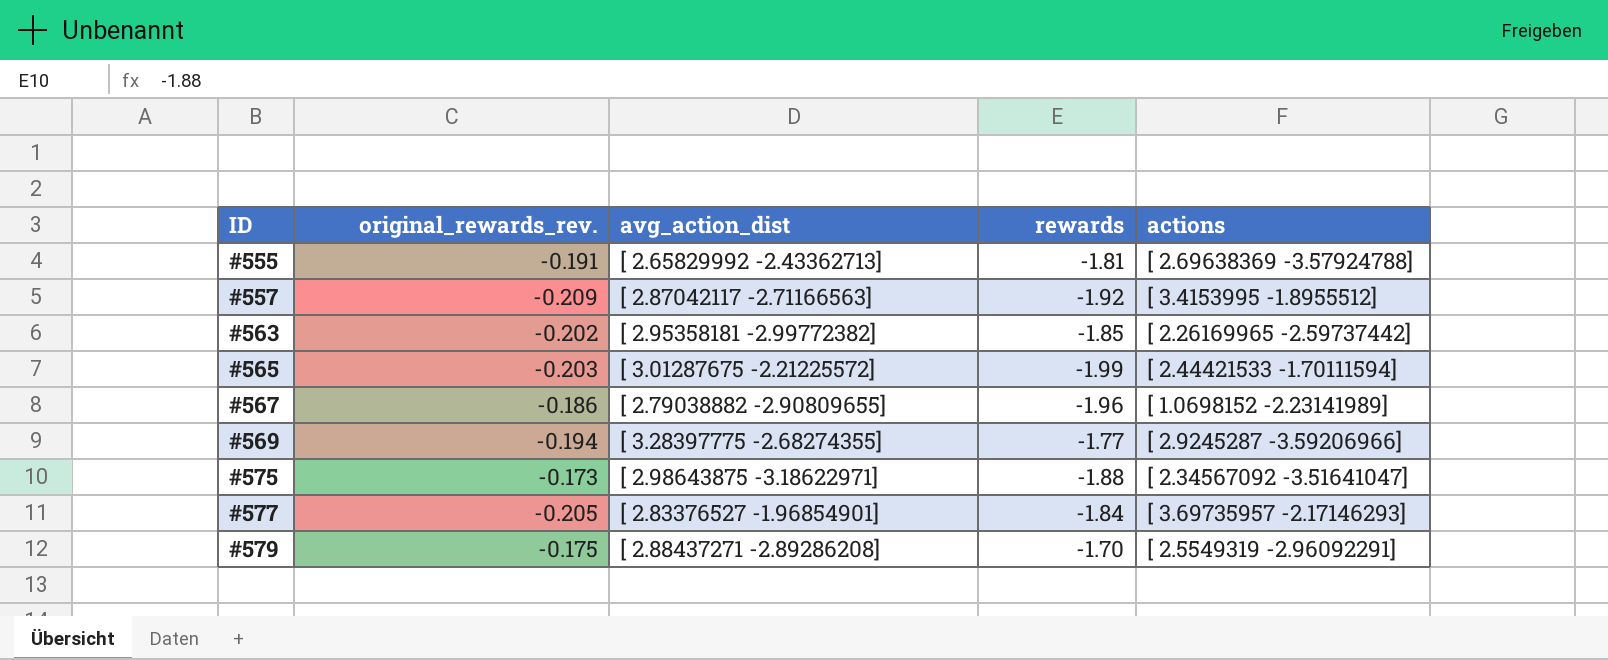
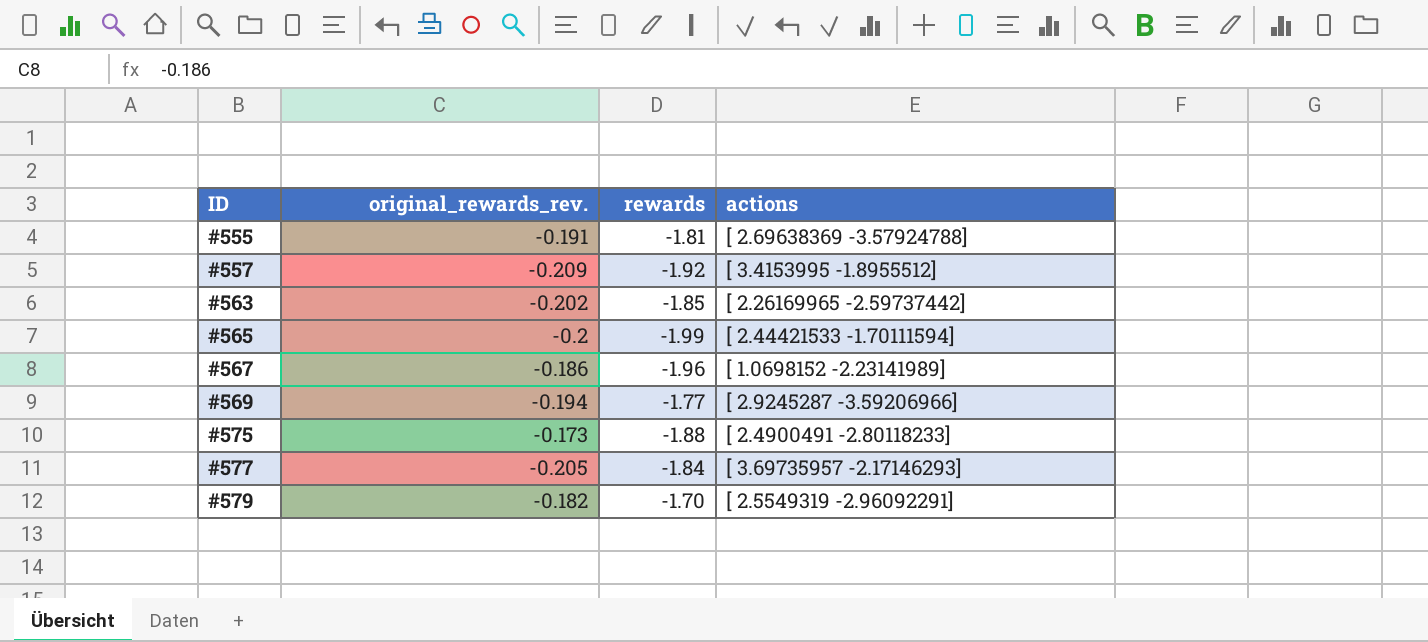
column avg_action_dist | position: 3 -> none
#565 | original_rewards_rev.: -0.203 -> -0.2
#575 | actions: [ 2.34567092 -3.51641047] -> [ 2.4900491 -2.80118233]
#579 | original_rewards_rev.: -0.175 -> -0.182

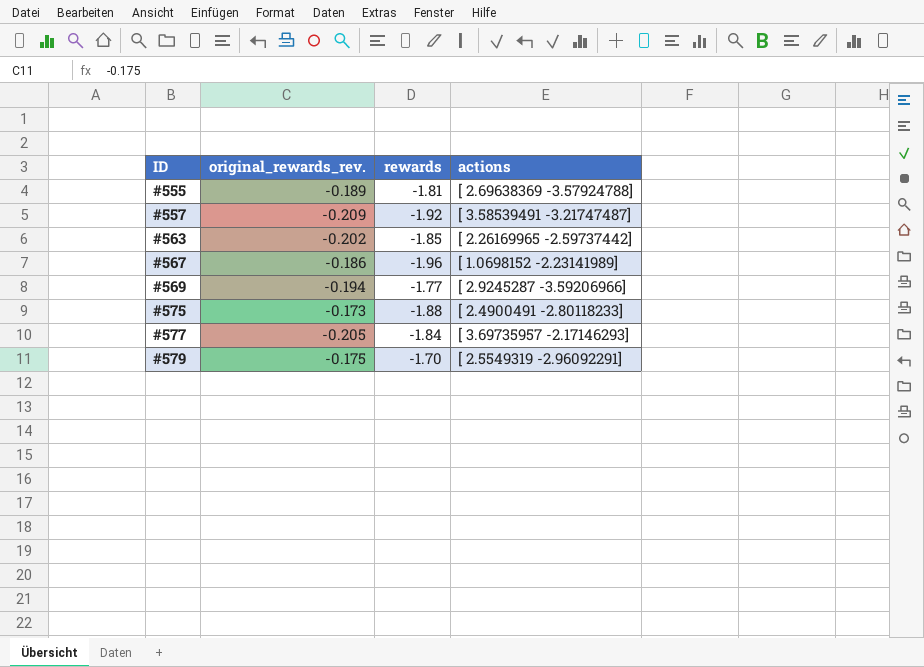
row #565: -0.2 | -1.99 | [ 2.44421533 -1.70111594] -> none
#555 | original_rewards_rev.: -0.191 -> -0.189
#557 | actions: [ 3.4153995 -1.8955512] -> [ 3.58539491 -3.21747487]
#579 | original_rewards_rev.: -0.182 -> -0.175

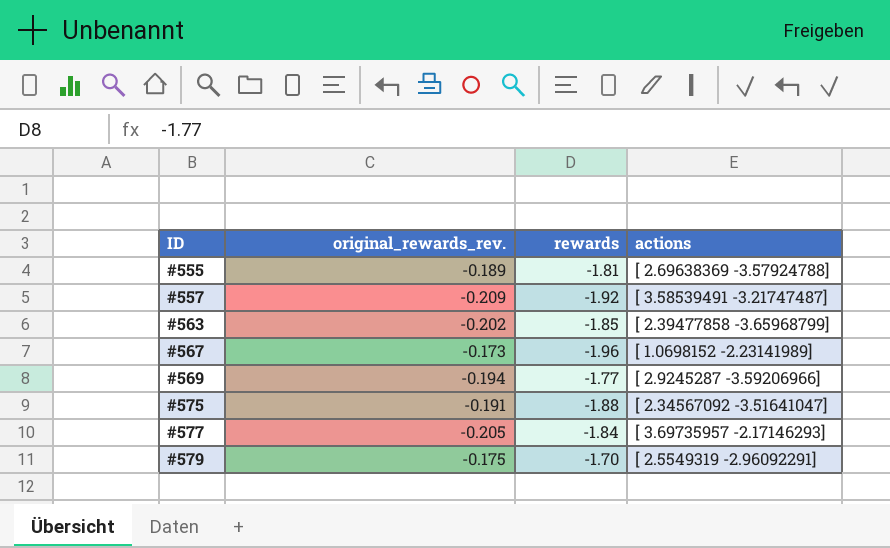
#563 | actions: [ 2.26169965 -2.59737442] -> [ 2.39477858 -3.65968799]
#567 | original_rewards_rev.: -0.186 -> -0.173
#575 | original_rewards_rev.: -0.173 -> -0.191
#575 | actions: [ 2.4900491 -2.80118233] -> [ 2.34567092 -3.51641047]

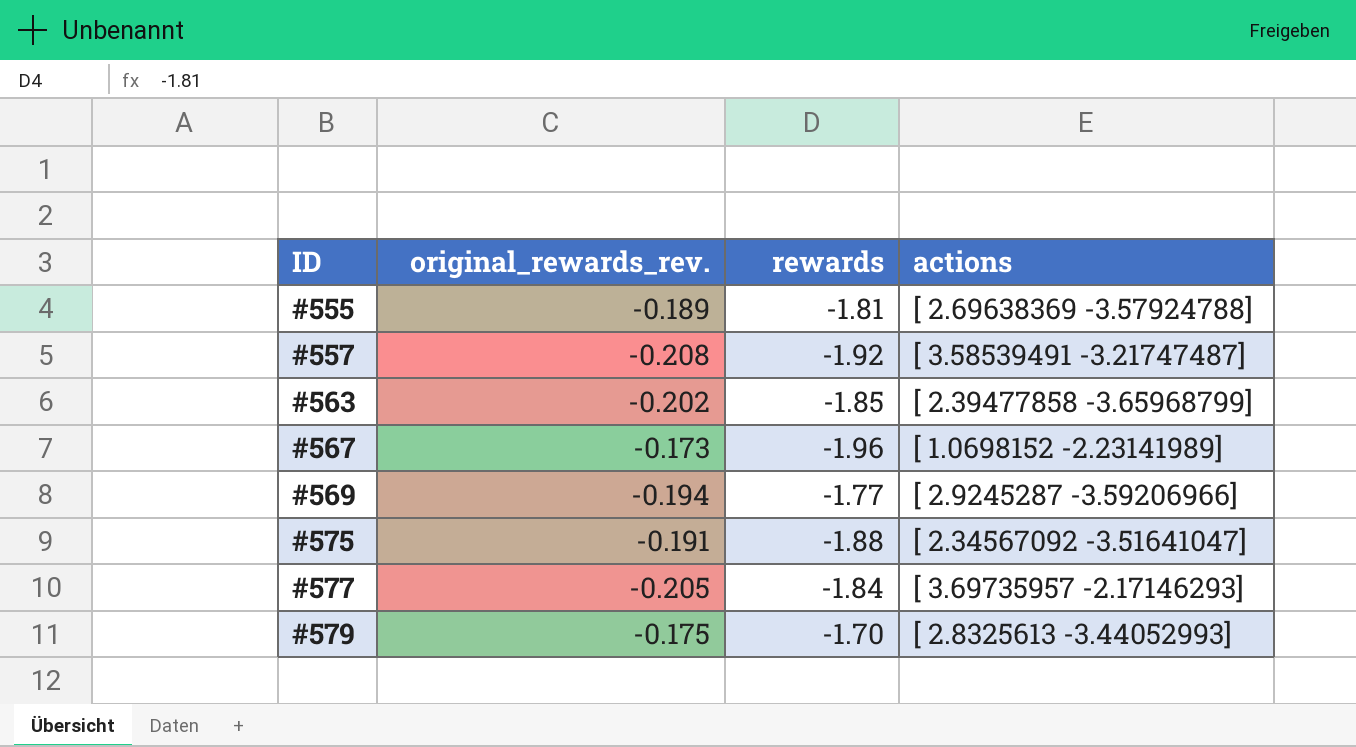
#557 | original_rewards_rev.: -0.209 -> -0.208
#579 | actions: [ 2.5549319 -2.96092291] -> [ 2.8325613 -3.44052993]

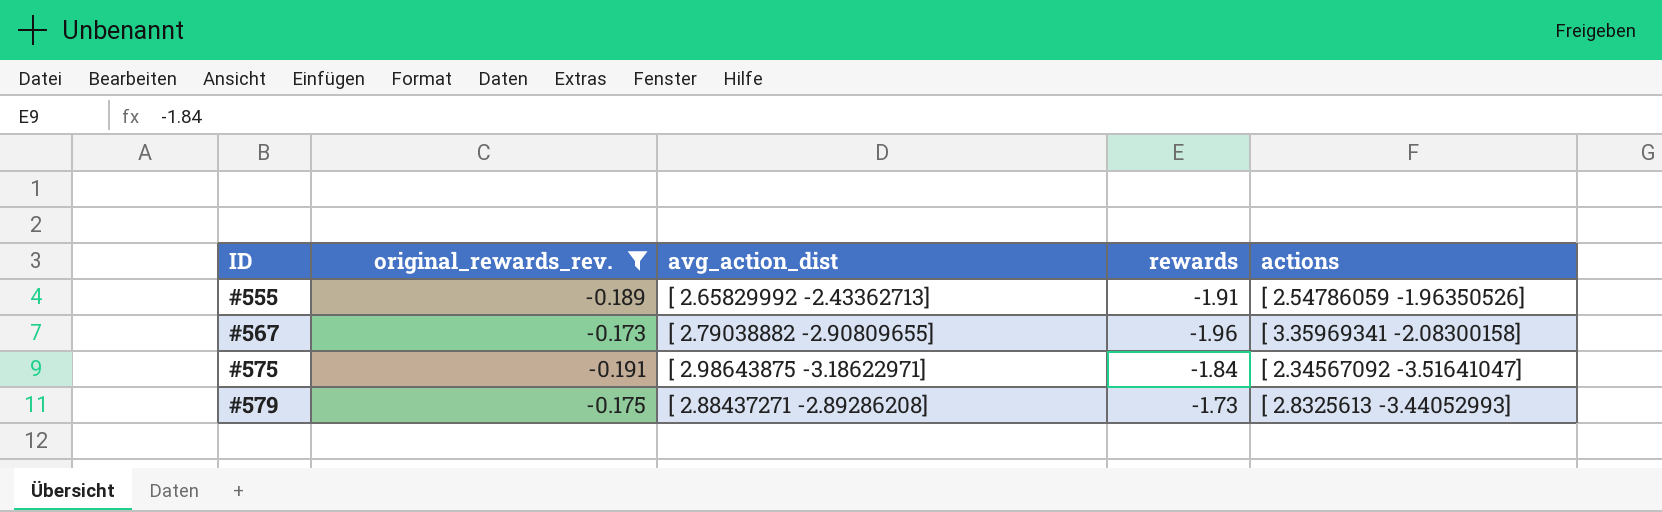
filter: none -> original_rewards_rev. >= -0.191
column avg_action_dist | position: none -> 3
#555 | rewards: -1.81 -> -1.91
#555 | actions: [ 2.69638369 -3.57924788] -> [ 2.54786059 -1.96350526]
#567 | actions: [ 1.0698152 -2.23141989] -> [ 3.35969341 -2.08300158]
#575 | rewards: -1.88 -> -1.84
#579 | rewards: -1.70 -> -1.73

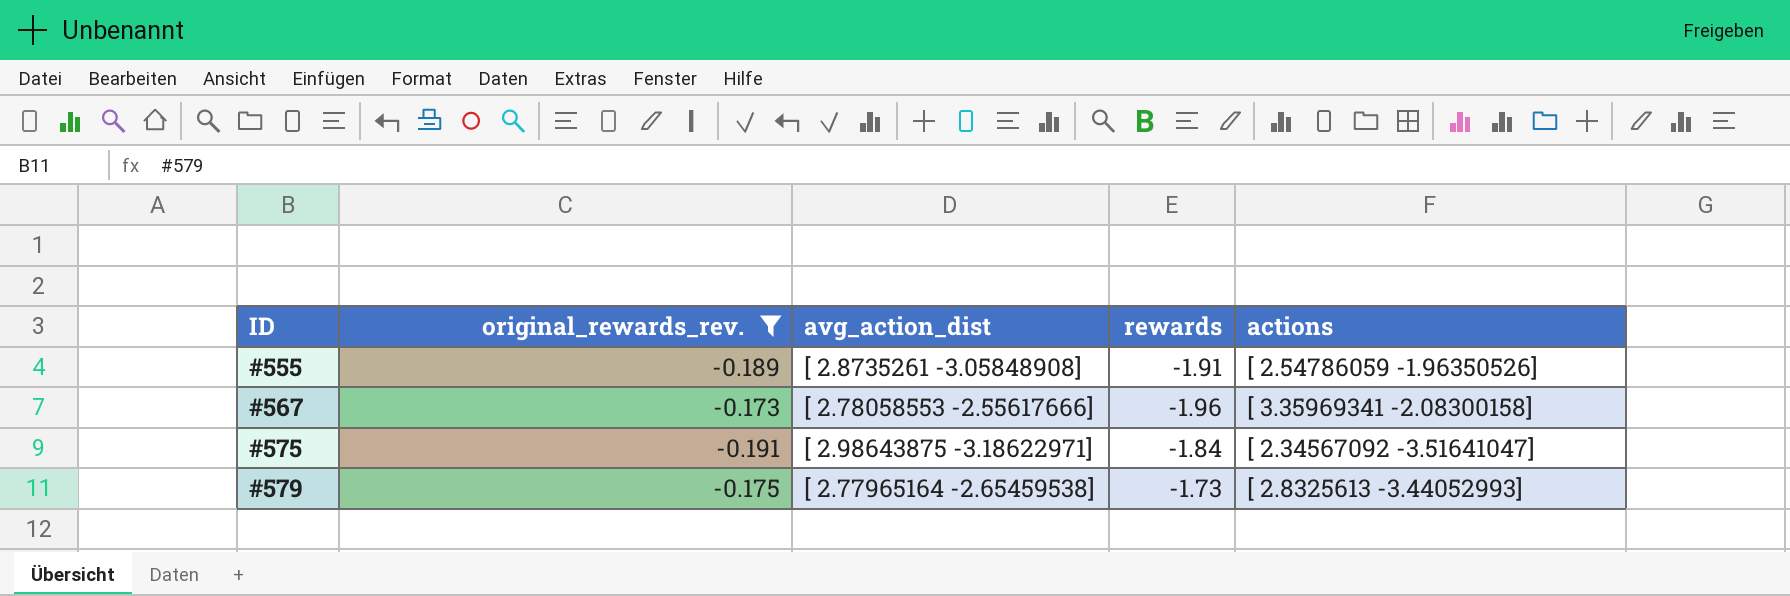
#555 | avg_action_dist: [ 2.65829992 -2.43362713] -> [ 2.8735261 -3.05848908]
#567 | avg_action_dist: [ 2.79038882 -2.90809655] -> [ 2.78058553 -2.55617666]
#579 | avg_action_dist: [ 2.88437271 -2.89286208] -> [ 2.77965164 -2.65459538]

